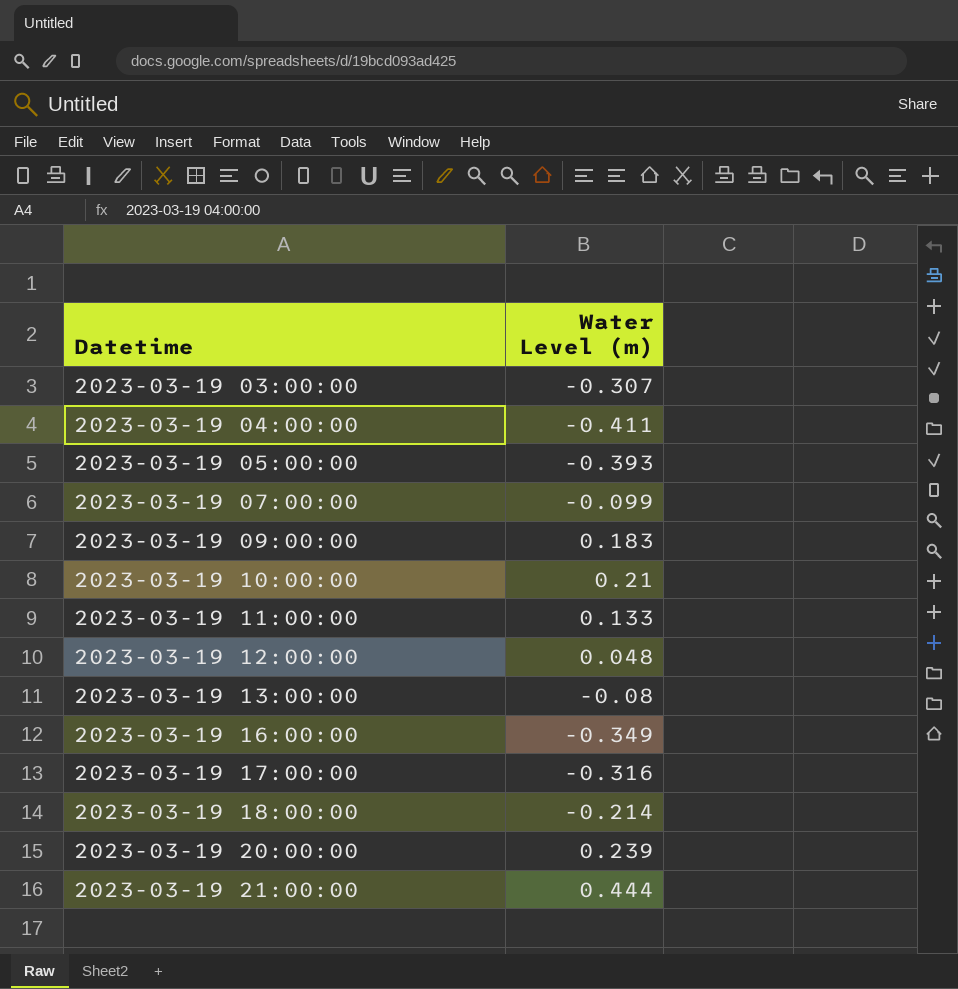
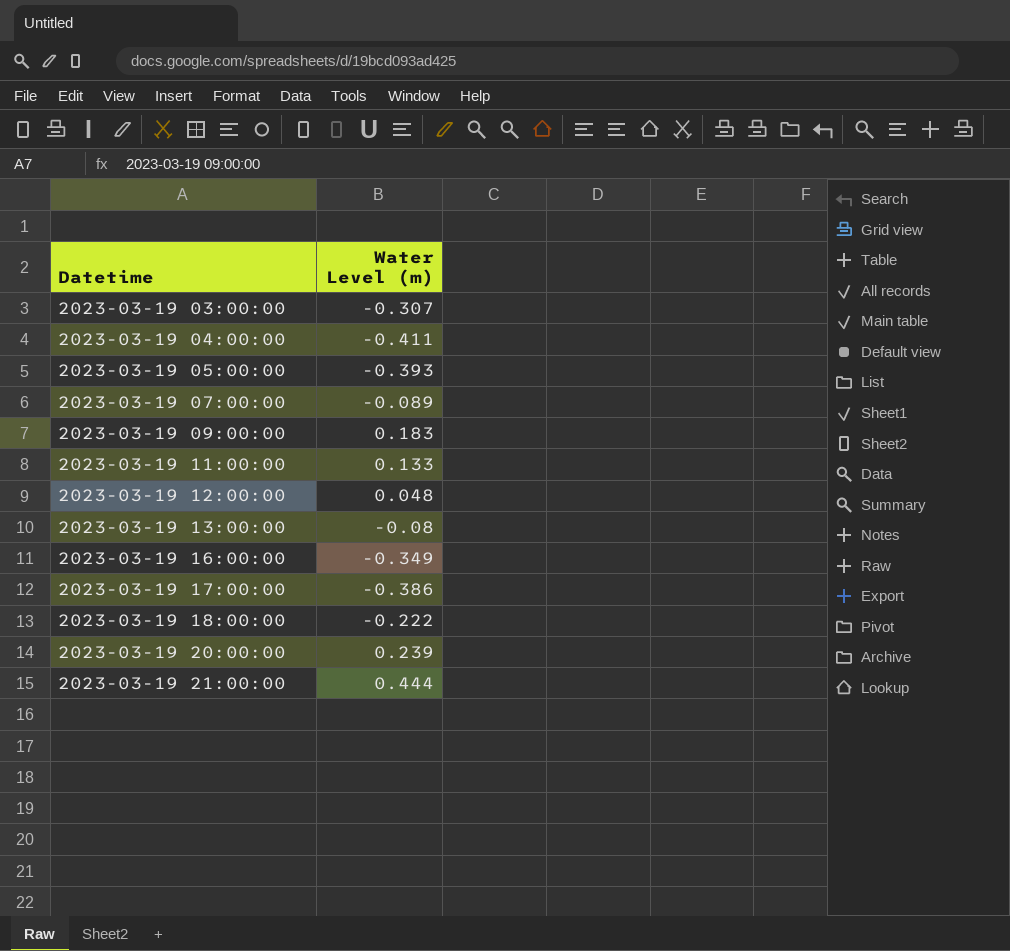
row 2023-03-19 10:00:00: 0.21 -> none
2023-03-19 07:00:00 | Water Level (m): -0.099 -> -0.089
2023-03-19 17:00:00 | Water Level (m): -0.316 -> -0.386
2023-03-19 18:00:00 | Water Level (m): -0.214 -> -0.222

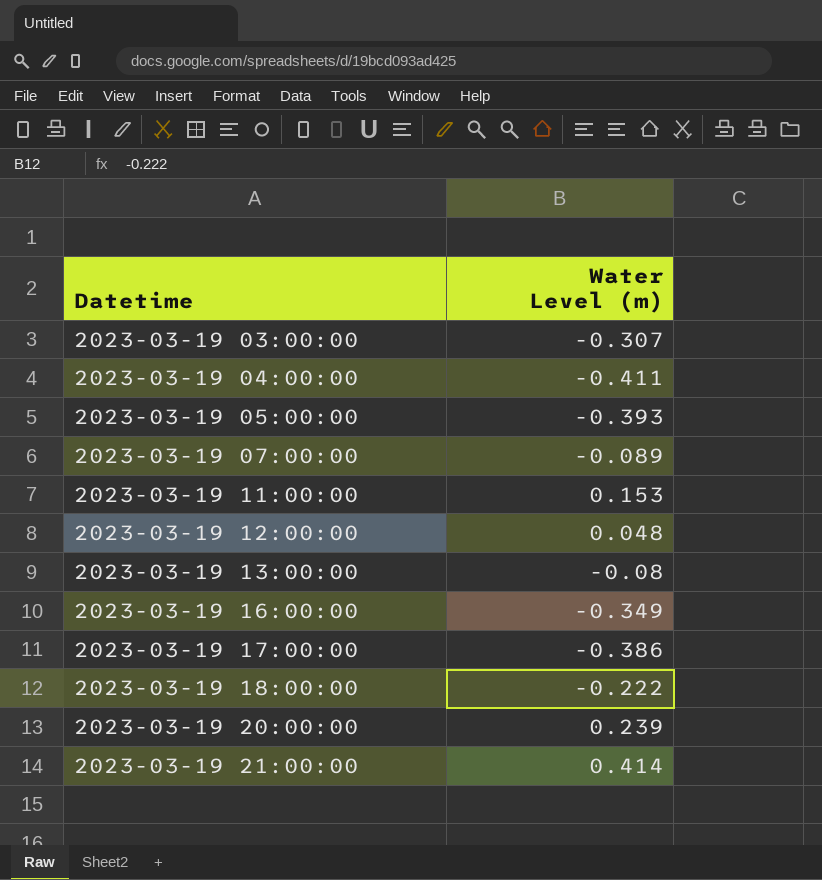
row 2023-03-19 09:00:00: 0.183 -> none
2023-03-19 11:00:00 | Water Level (m): 0.133 -> 0.153
2023-03-19 21:00:00 | Water Level (m): 0.444 -> 0.414

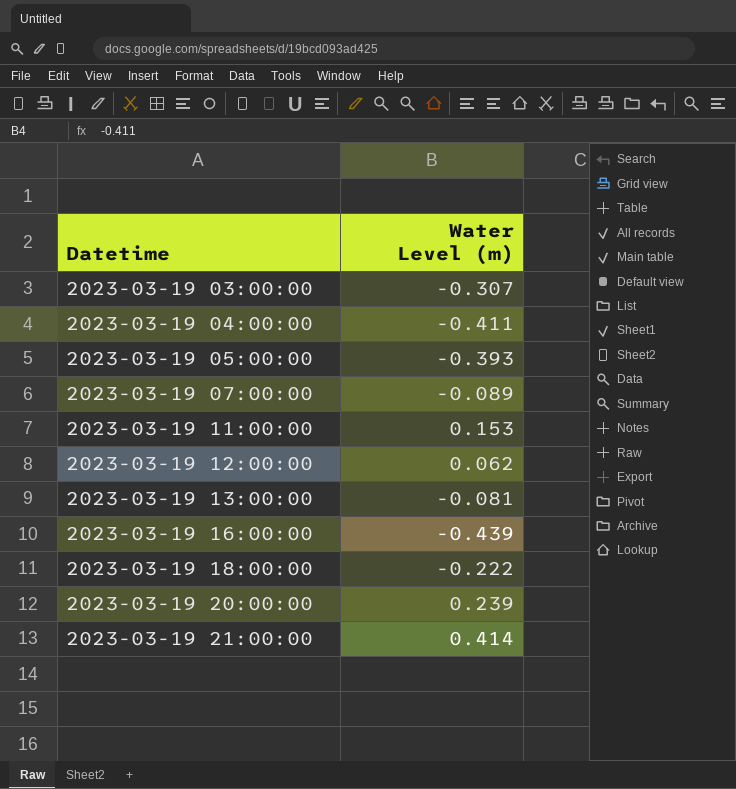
row 2023-03-19 17:00:00: -0.386 -> none
2023-03-19 12:00:00 | Water Level (m): 0.048 -> 0.062
2023-03-19 13:00:00 | Water Level (m): -0.08 -> -0.081
2023-03-19 16:00:00 | Water Level (m): -0.349 -> -0.439

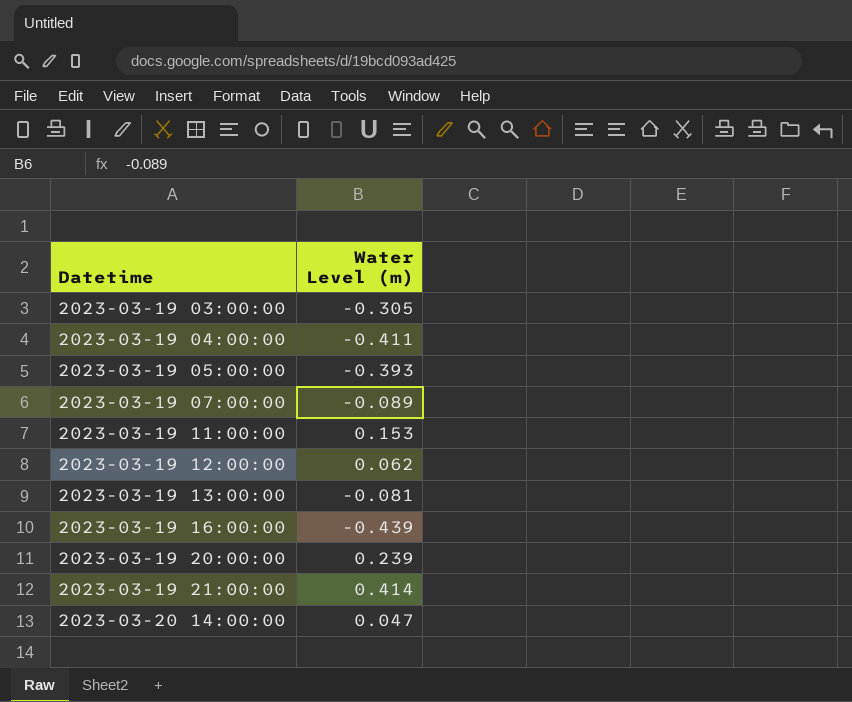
row 2023-03-19 18:00:00: -0.222 -> none
2023-03-19 03:00:00 | Water Level (m): -0.307 -> -0.305
row 2023-03-20 14:00:00: none -> 0.047

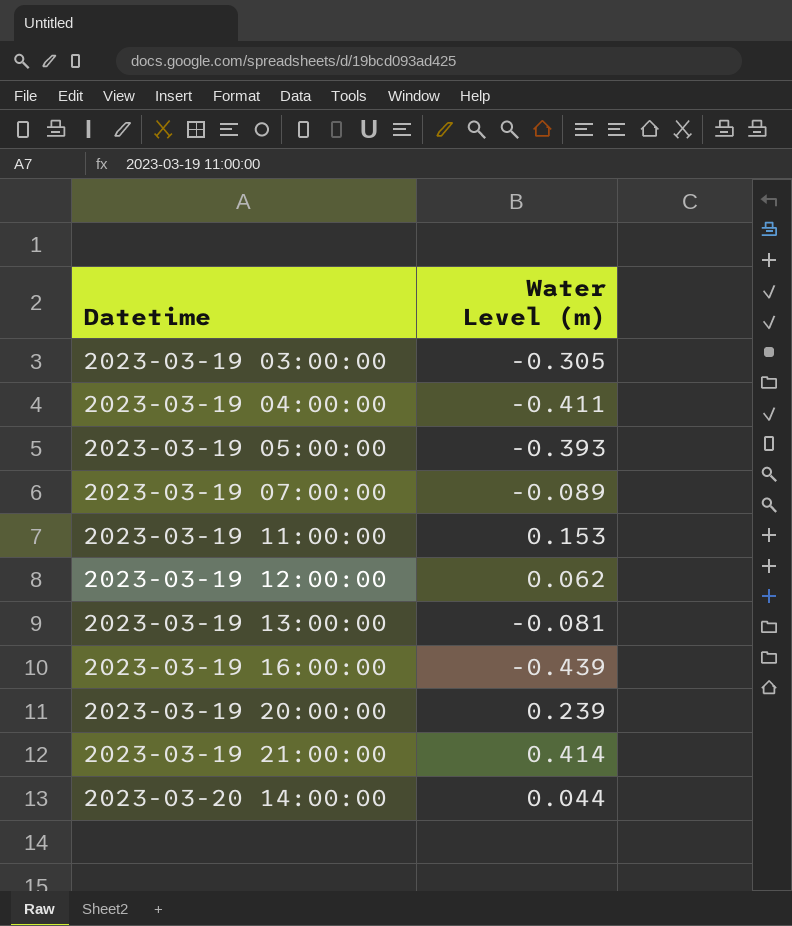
2023-03-20 14:00:00 | Water Level (m): 0.047 -> 0.044

